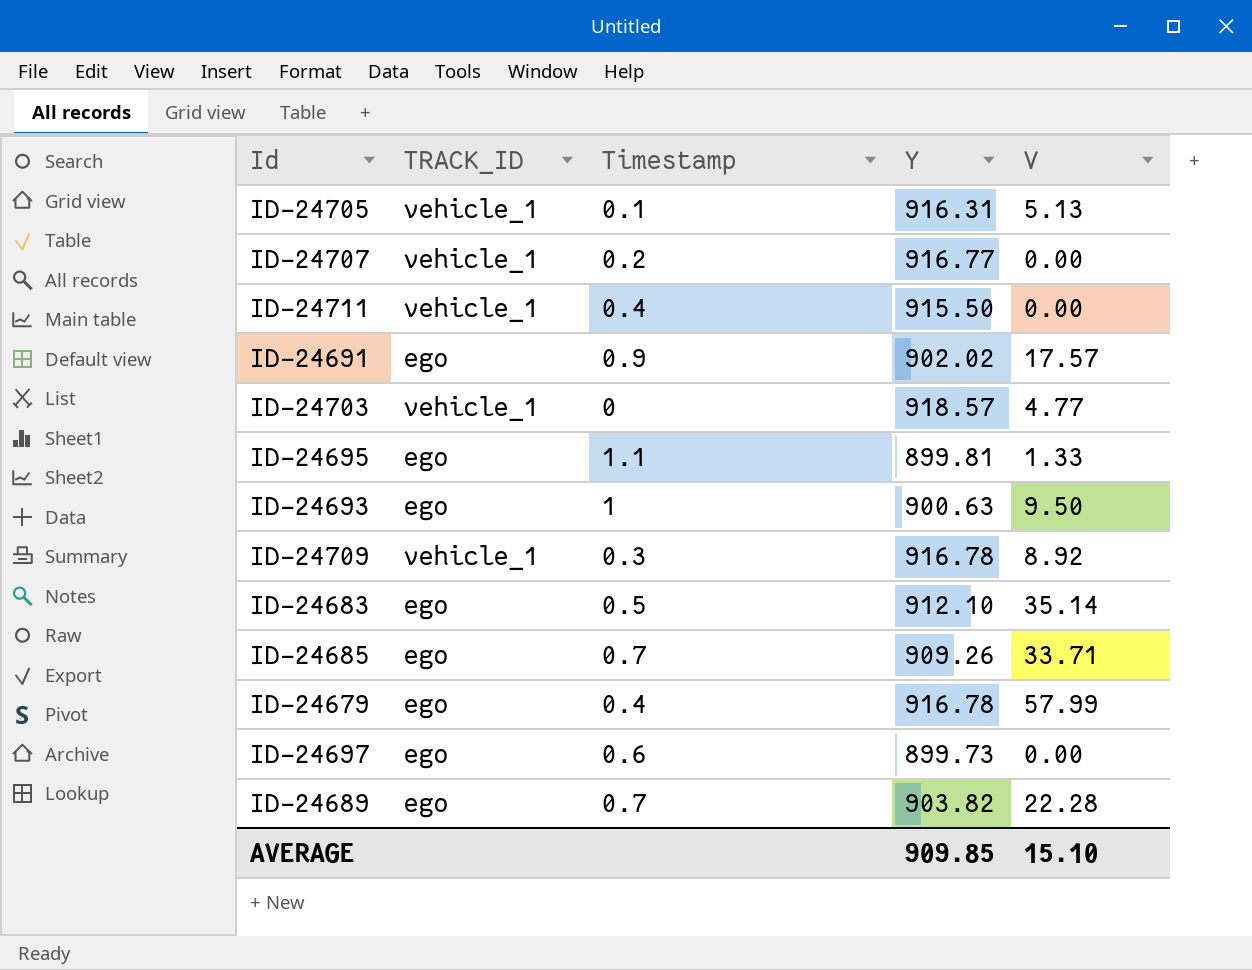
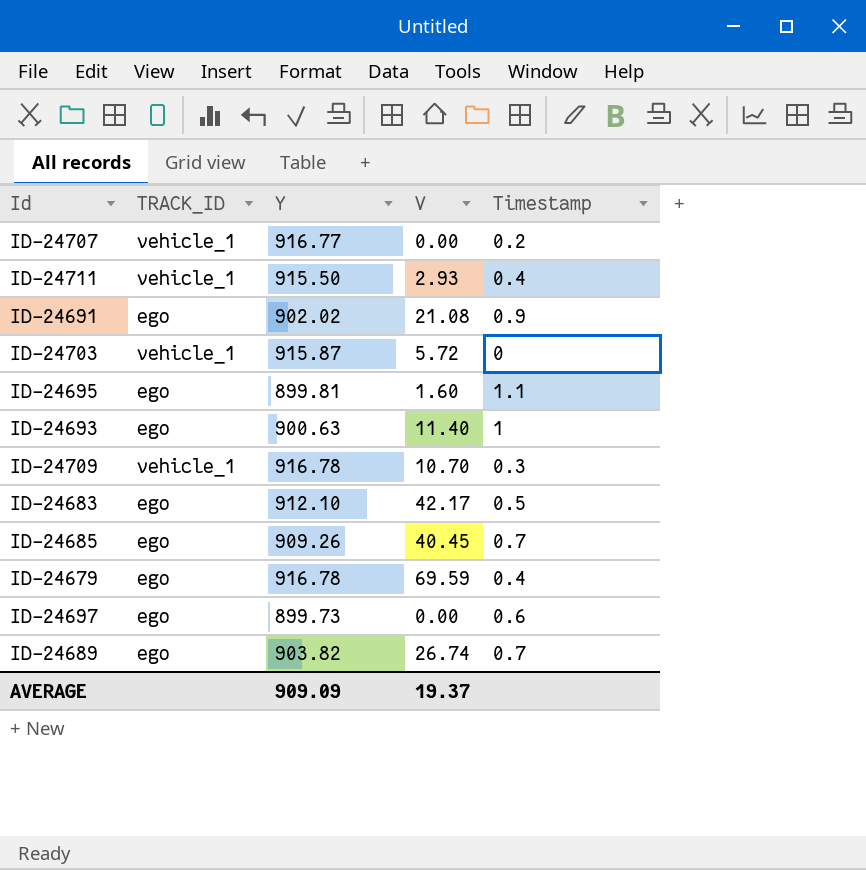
column Timestamp | position: 3 -> 5
row ID-24705: vehicle_1 | 0.1 | 916.31 | 5.13 -> none
ID-24711 | V: 0.00 -> 2.93
ID-24691 | V: 17.57 -> 21.08
ID-24703 | Y: 918.57 -> 915.87
ID-24703 | V: 4.77 -> 5.72
ID-24695 | V: 1.33 -> 1.60
ID-24693 | V: 9.50 -> 11.40
ID-24709 | V: 8.92 -> 10.70
ID-24683 | V: 35.14 -> 42.17
ID-24685 | V: 33.71 -> 40.45
ID-24679 | V: 57.99 -> 69.59
ID-24689 | V: 22.28 -> 26.74
AVERAGE | Y: 909.85 -> 909.09
AVERAGE | V: 15.10 -> 19.37

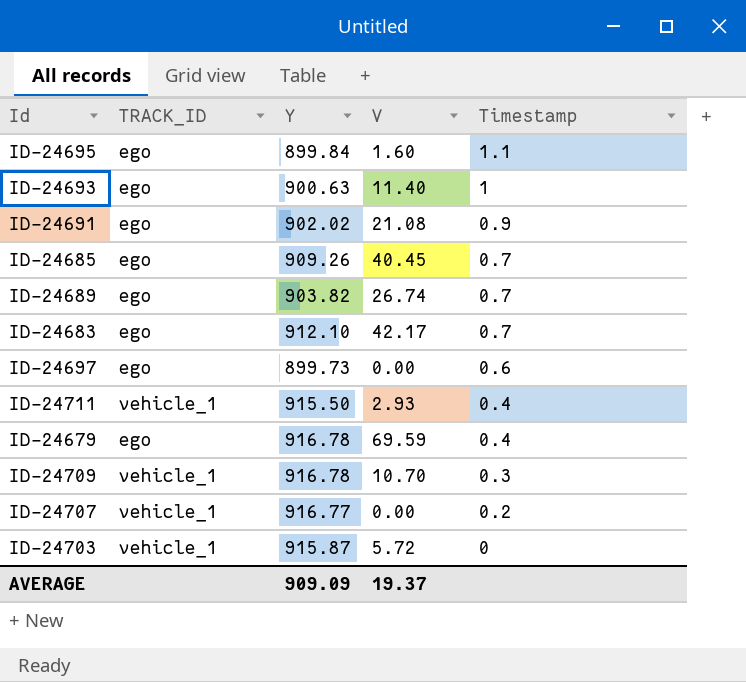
row order: none -> Timestamp descending
ID-24695 | Y: 899.81 -> 899.84
ID-24683 | Timestamp: 0.5 -> 0.7

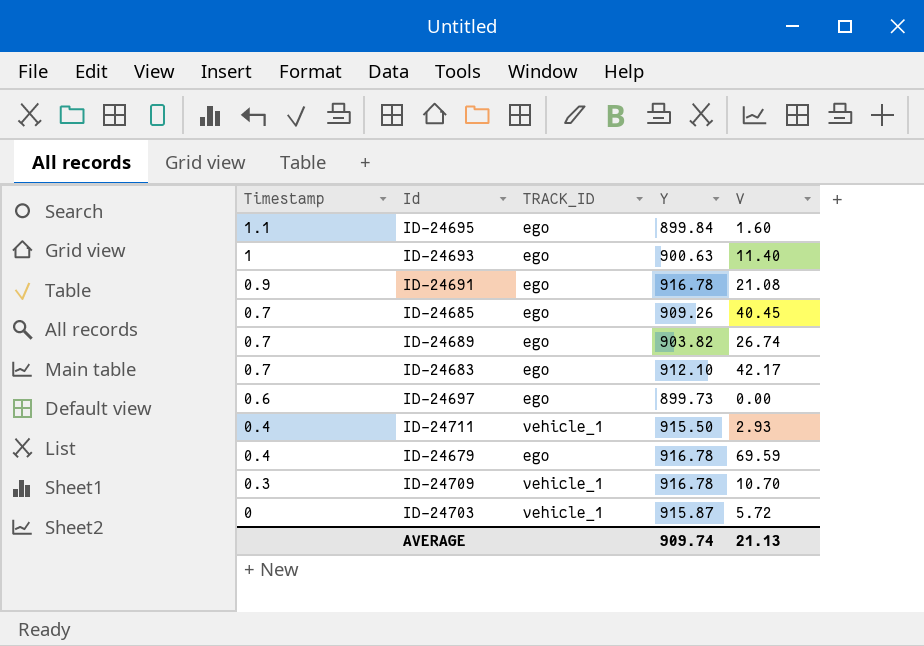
column Timestamp | position: 5 -> 1
row ID-24707: vehicle_1 | 916.77 | 0.00 | 0.2 -> none
ID-24691 | Y: 902.02 -> 916.78
AVERAGE | Y: 909.09 -> 909.74
AVERAGE | V: 19.37 -> 21.13

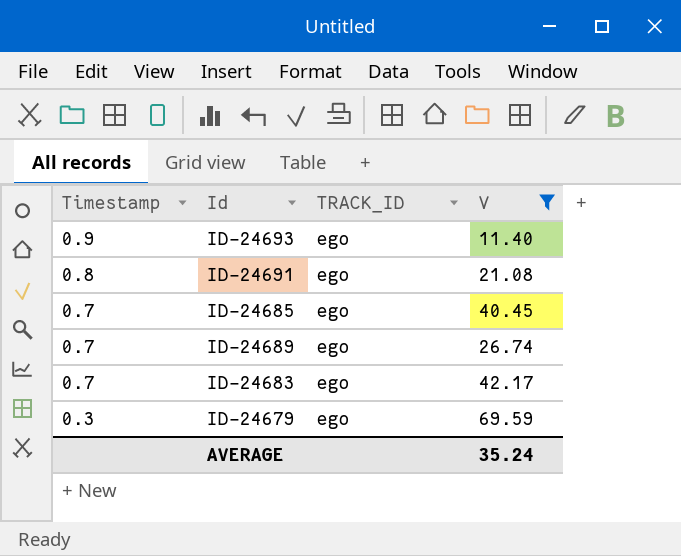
filter: none -> V >= 11.40
column Y | position: 4 -> none
ID-24693 | Timestamp: 1 -> 0.9
ID-24691 | Timestamp: 0.9 -> 0.8
ID-24679 | Timestamp: 0.4 -> 0.3
AVERAGE | V: 21.13 -> 35.24

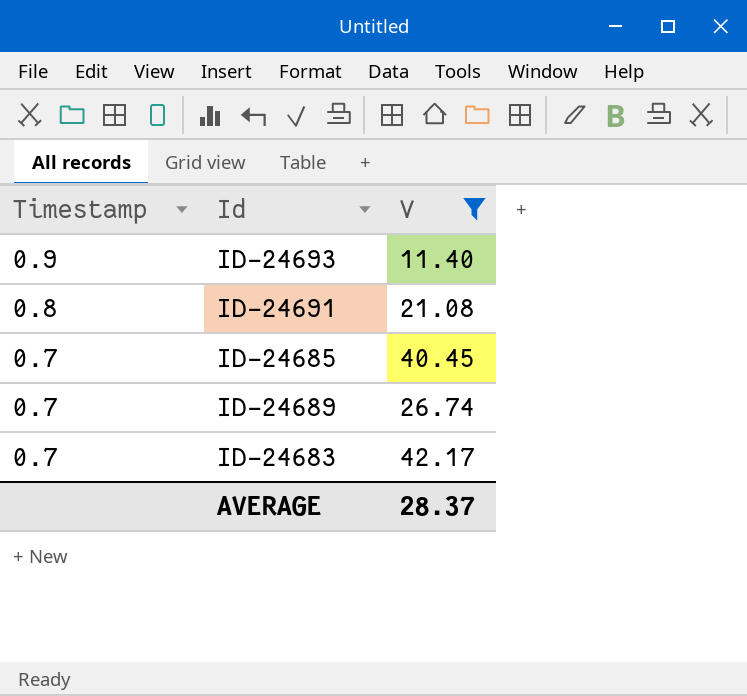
column TRACK_ID | position: 3 -> none
row ID-24679: 0.3 | ego | 69.59 -> none
AVERAGE | V: 35.24 -> 28.37

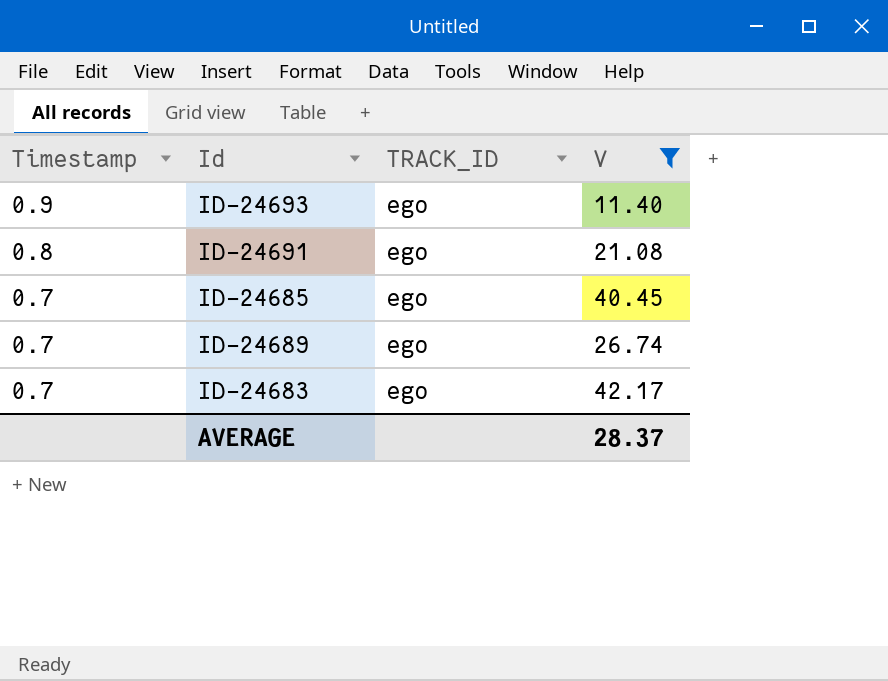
column TRACK_ID | position: none -> 3

